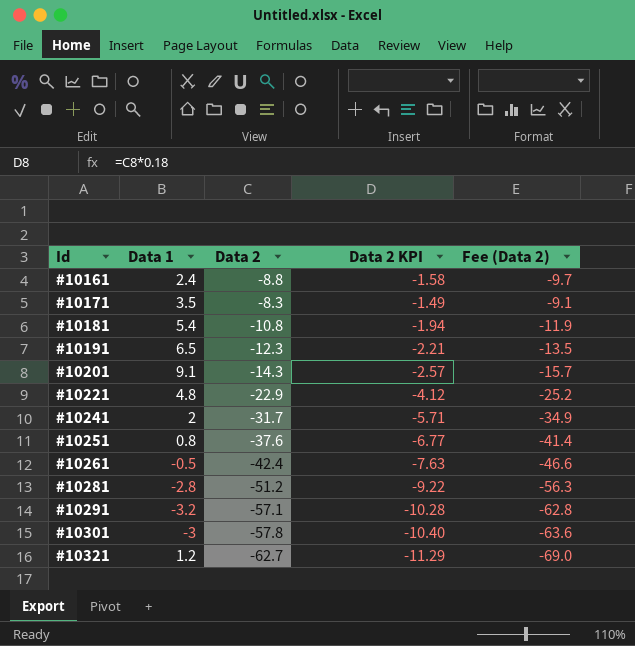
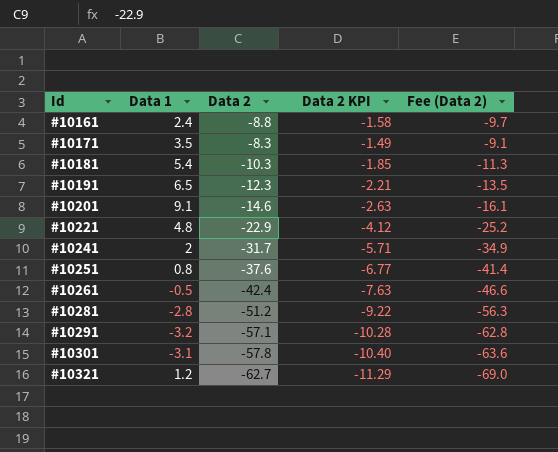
#10181 | Data 2: -10.8 -> -10.3
#10181 | Data 2 KPI: -1.94 -> -1.85
#10181 | Fee (Data 2): -11.9 -> -11.3
#10201 | Data 2: -14.3 -> -14.6
#10201 | Data 2 KPI: -2.57 -> -2.63
#10201 | Fee (Data 2): -15.7 -> -16.1
#10301 | Data 1: -3 -> -3.1

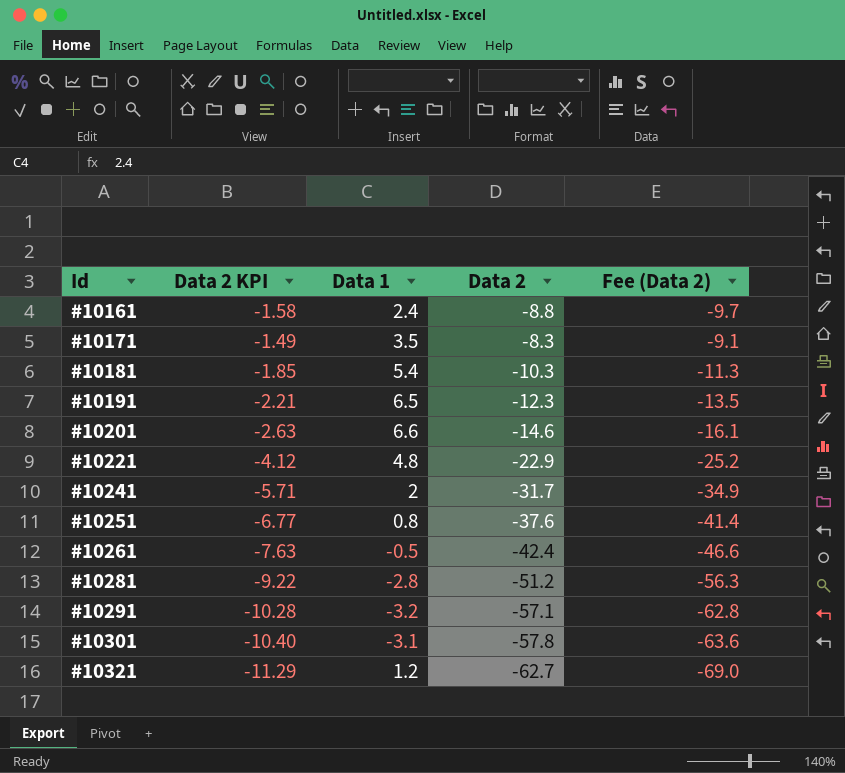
column Data 2 KPI | position: 4 -> 2
#10201 | Data 1: 9.1 -> 6.6

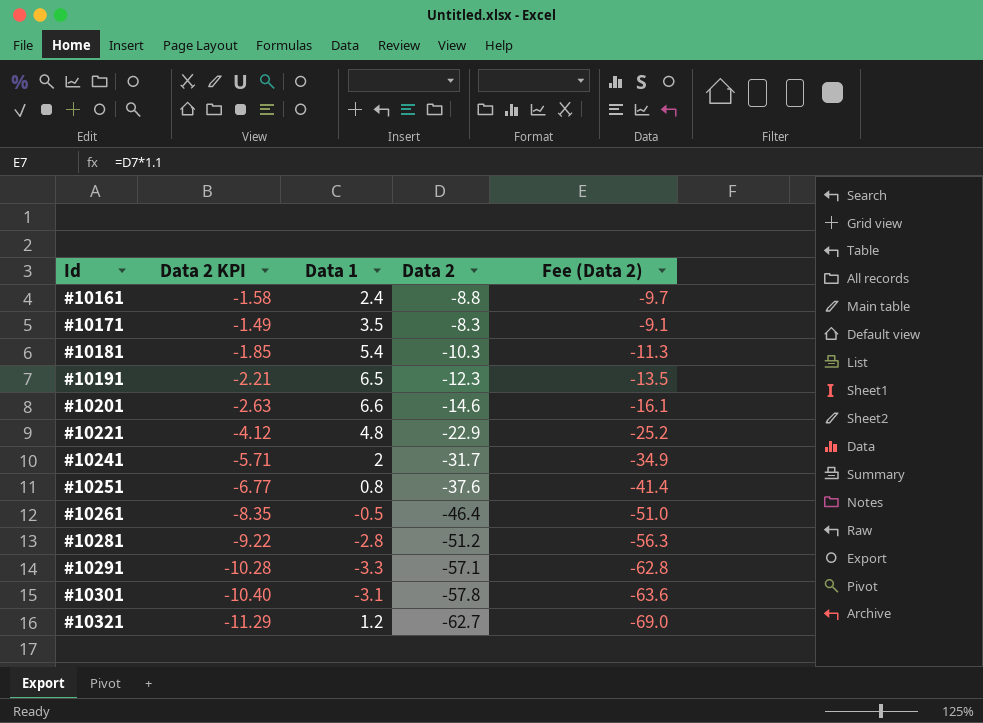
#10261 | Data 2 KPI: -7.63 -> -8.35
#10261 | Data 2: -42.4 -> -46.4
#10261 | Fee (Data 2): -46.6 -> -51.0
#10291 | Data 1: -3.2 -> -3.3

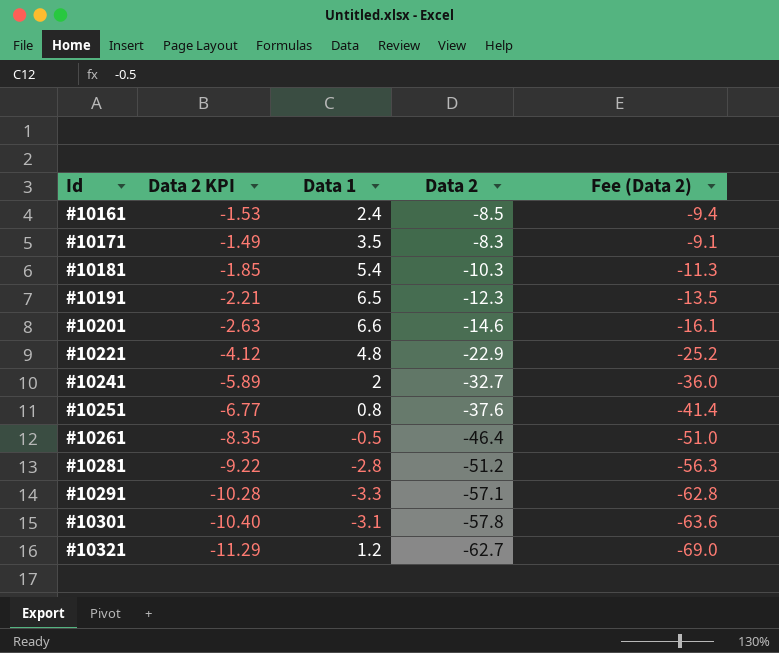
#10161 | Data 2 KPI: -1.58 -> -1.53
#10161 | Data 2: -8.8 -> -8.5
#10161 | Fee (Data 2): -9.7 -> -9.4
#10241 | Data 2 KPI: -5.71 -> -5.89
#10241 | Data 2: -31.7 -> -32.7
#10241 | Fee (Data 2): -34.9 -> -36.0

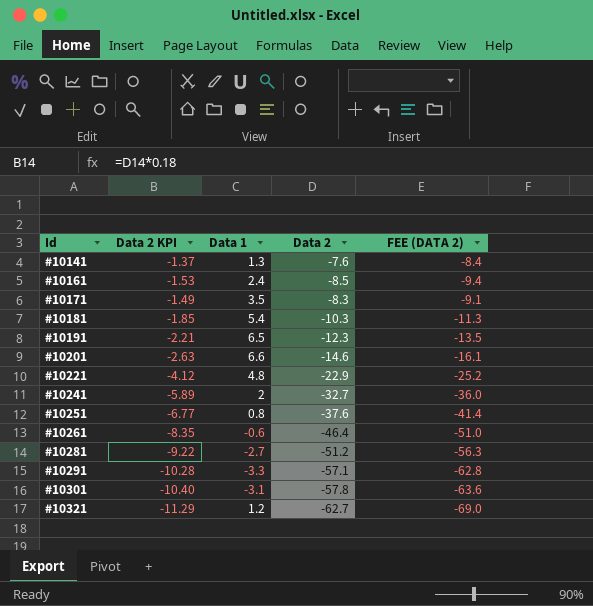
column name: Fee (Data 2) -> FEE (DATA 2)
row #10141: none -> -1.37 | 1.3 | -7.6 | -8.4
#10261 | Data 1: -0.5 -> -0.6
#10281 | Data 1: -2.8 -> -2.7

